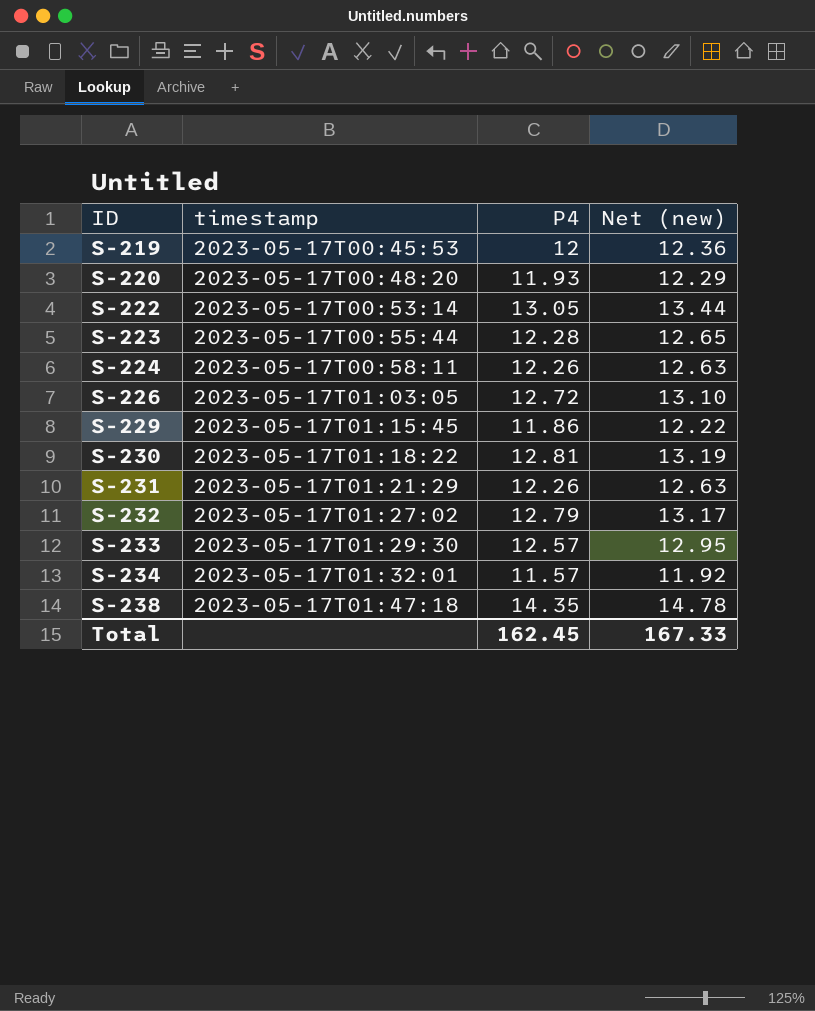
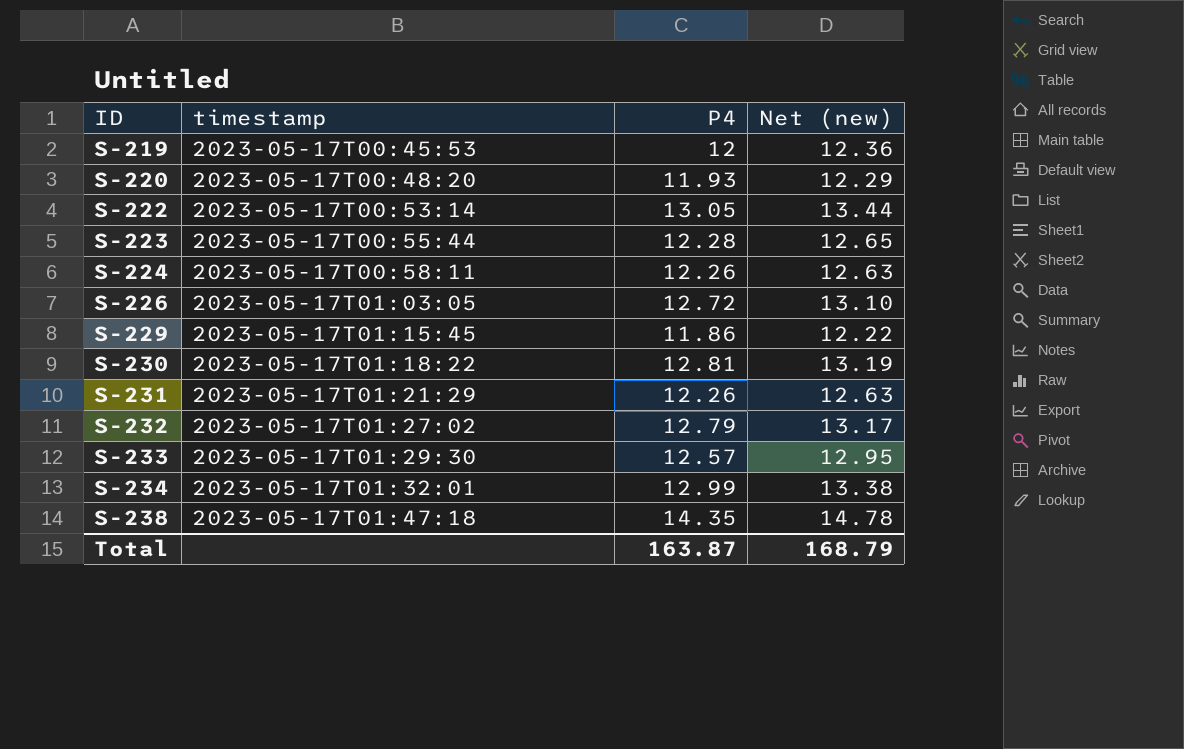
S-234 | P4: 11.57 -> 12.99
S-234 | Net (new): 11.92 -> 13.38
Total | P4: 162.45 -> 163.87
Total | Net (new): 167.33 -> 168.79

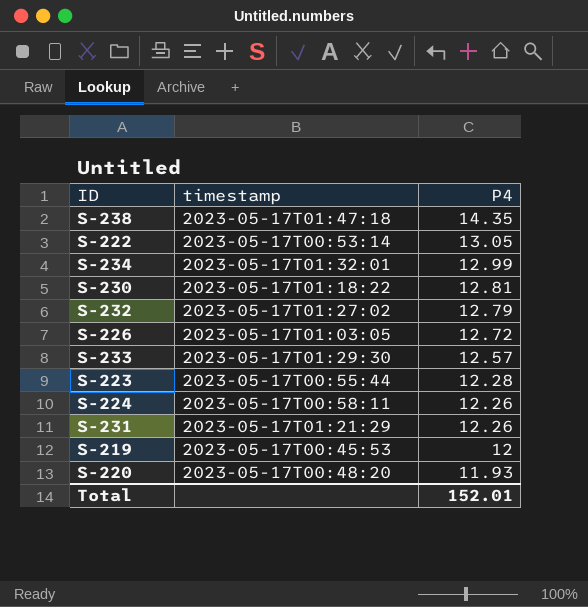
row order: ID ascending -> P4 descending
column Net (new) | formula: [P4] * 1.03 -> none
row S-229: 2023-05-17T01:15:45 | 11.86 | 12.22 -> none
Total | P4: 163.87 -> 152.01

